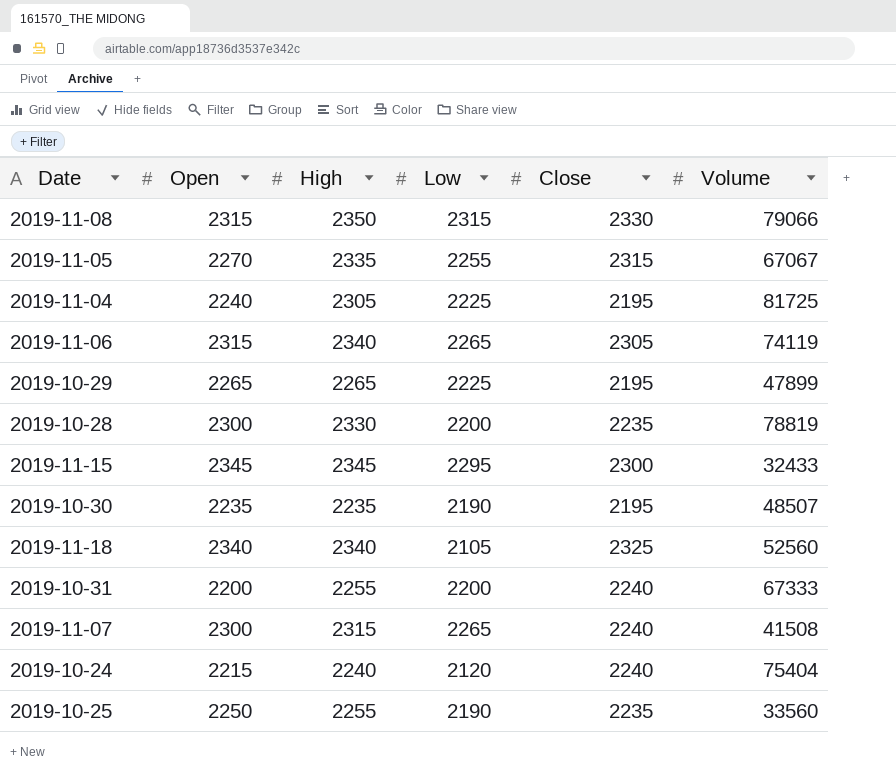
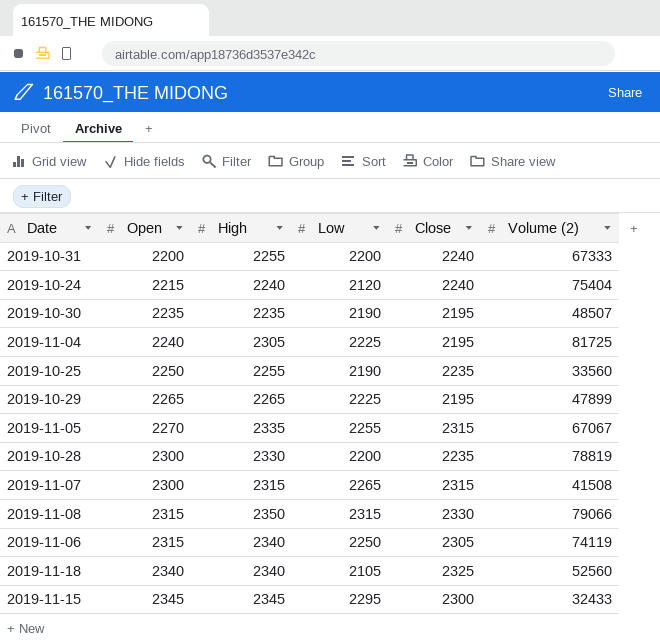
row order: none -> Open ascending
column name: Volume -> Volume (2)
2019-11-07 | Close: 2240 -> 2315
2019-11-06 | Low: 2265 -> 2250

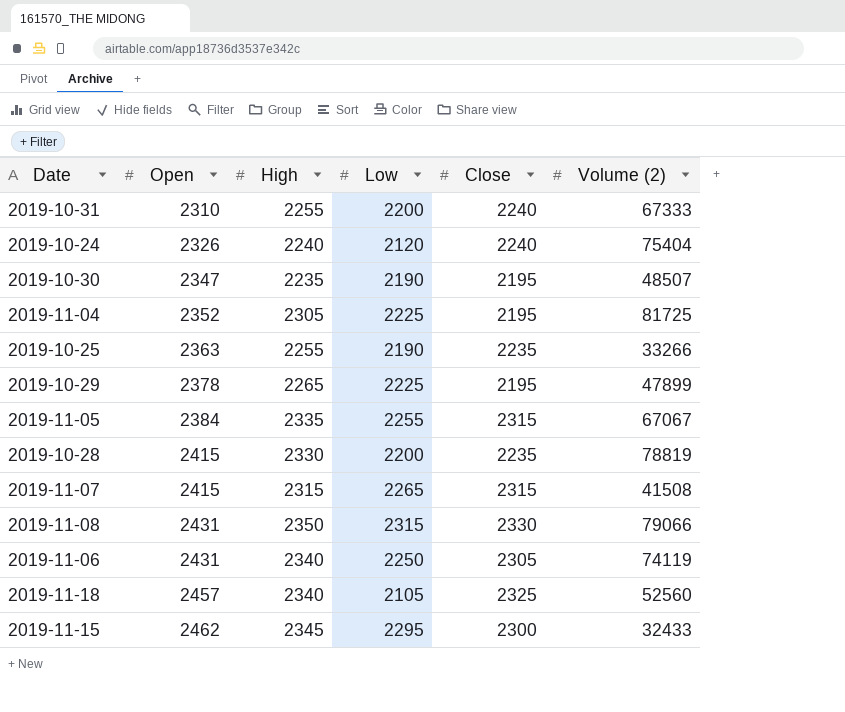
2019-10-31 | Open: 2200 -> 2310
2019-10-24 | Open: 2215 -> 2326
2019-10-30 | Open: 2235 -> 2347
2019-11-04 | Open: 2240 -> 2352
2019-10-25 | Open: 2250 -> 2363
2019-10-25 | Volume (2): 33560 -> 33266
2019-10-29 | Open: 2265 -> 2378
2019-11-05 | Open: 2270 -> 2384
2019-10-28 | Open: 2300 -> 2415
2019-11-07 | Open: 2300 -> 2415
2019-11-08 | Open: 2315 -> 2431
2019-11-06 | Open: 2315 -> 2431
2019-11-18 | Open: 2340 -> 2457
2019-11-15 | Open: 2345 -> 2462

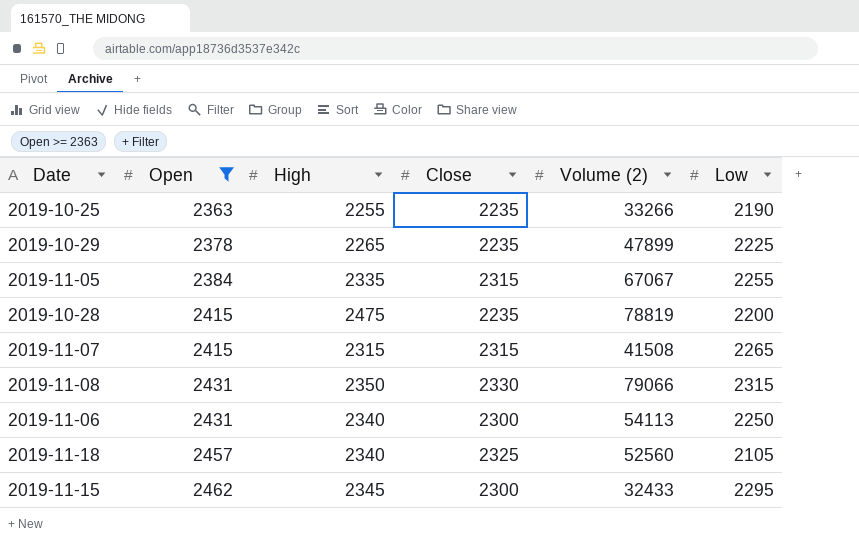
filter: none -> Open >= 2363
column Low | position: 4 -> 6
2019-10-29 | Close: 2195 -> 2235
2019-10-28 | High: 2330 -> 2475
2019-11-06 | Close: 2305 -> 2300
2019-11-06 | Volume (2): 74119 -> 54113

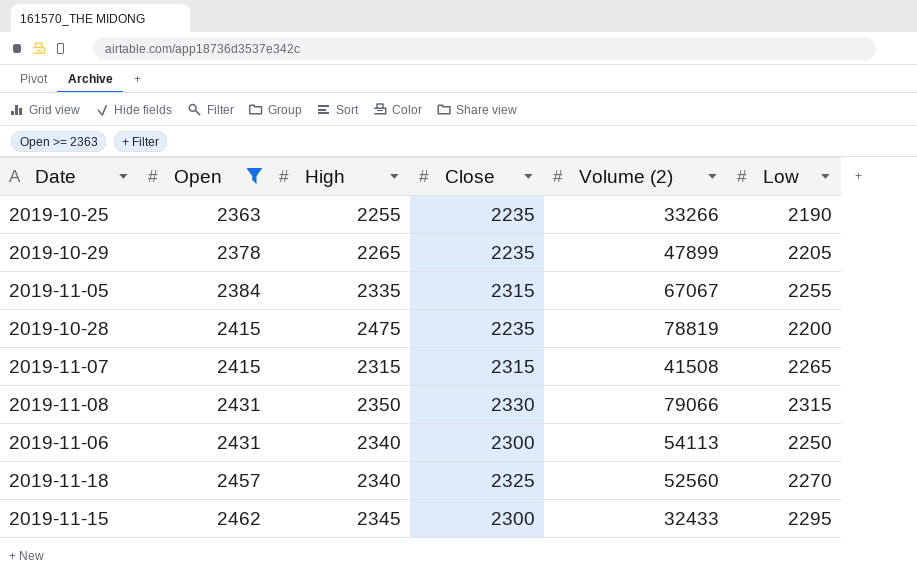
2019-10-29 | Low: 2225 -> 2205
2019-11-18 | Low: 2105 -> 2270

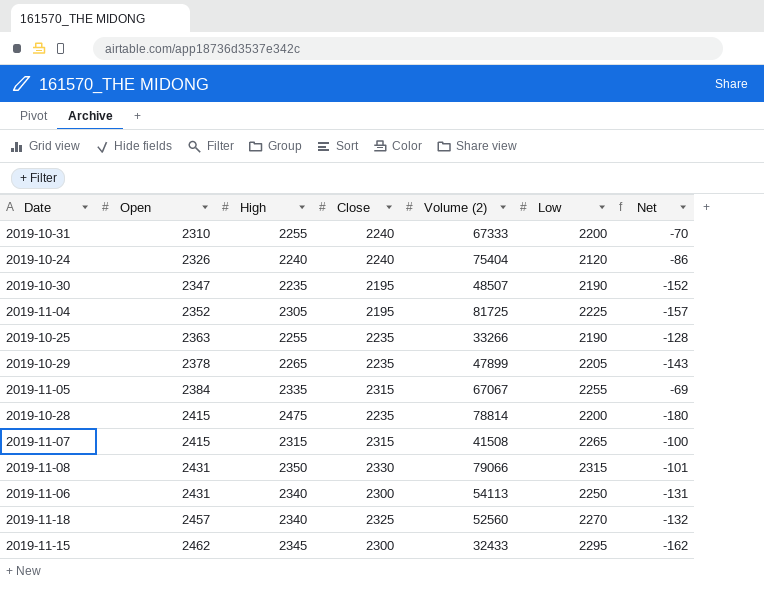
filter: Open >= 2363 -> none
column Net | formula: none -> [Close] - [Open]
2019-10-28 | Volume (2): 78819 -> 78814

